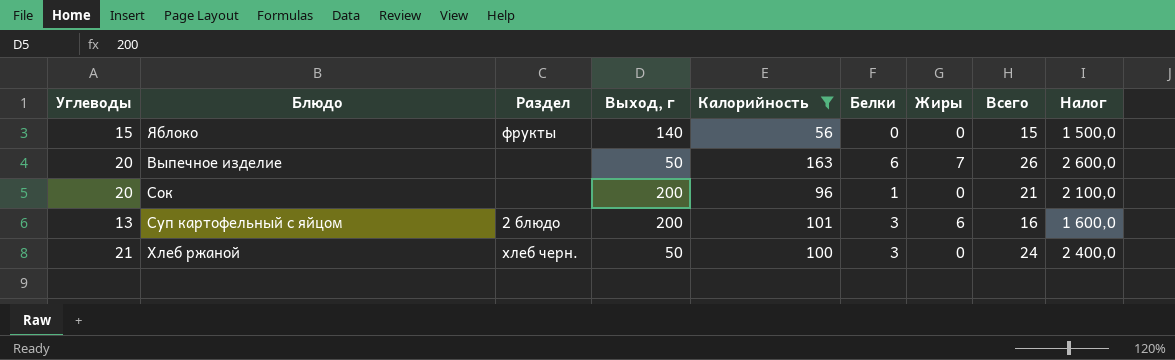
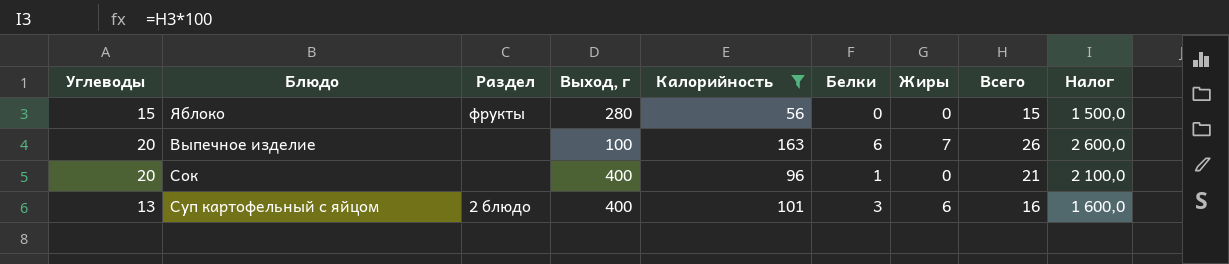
row Хлеб ржаной: 21 | хлеб черн. | 50 | 100 | 3 | 0 | 24 | 2 400,0 -> none
Яблоко | Выход, г: 140 -> 280
Выпечное изделие | Выход, г: 50 -> 100
Сок | Выход, г: 200 -> 400
Суп картофельный с яйцом | Выход, г: 200 -> 400

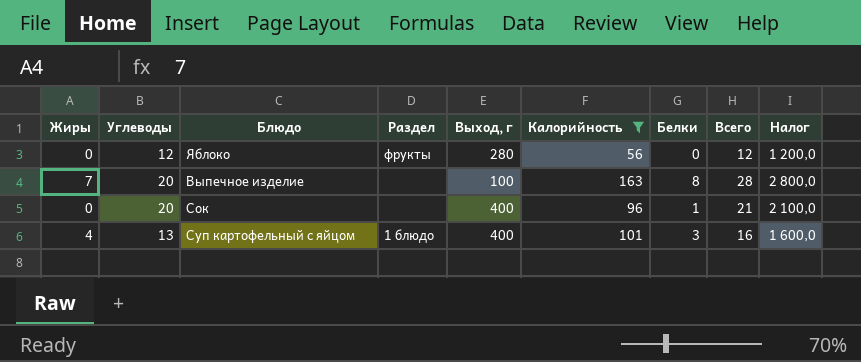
column Жиры | position: 7 -> 1
Яблоко | Углеводы: 15 -> 12
Яблоко | Всего: 15 -> 12
Яблоко | Налог: 1 500,0 -> 1 200,0
Выпечное изделие | Белки: 6 -> 8
Выпечное изделие | Всего: 26 -> 28
Выпечное изделие | Налог: 2 600,0 -> 2 800,0
Суп картофельный с яйцом | Жиры: 6 -> 4
Суп картофельный с яйцом | Раздел: 2 блюдо -> 1 блюдо

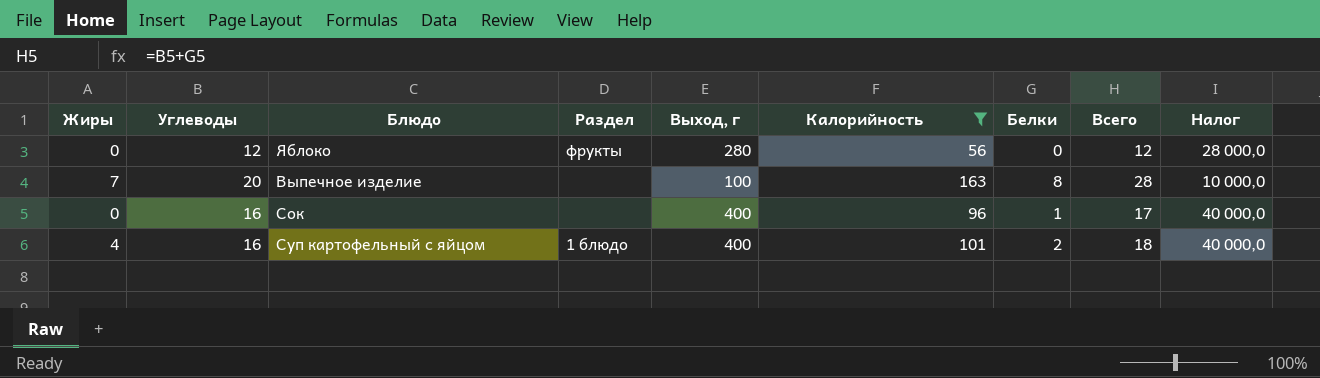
column Налог | formula: [Всего] * 100 -> [Выход, г] * 100
Сок | Углеводы: 20 -> 16
Сок | Всего: 21 -> 17
Суп картофельный с яйцом | Углеводы: 13 -> 16
Суп картофельный с яйцом | Белки: 3 -> 2
Суп картофельный с яйцом | Всего: 16 -> 18

